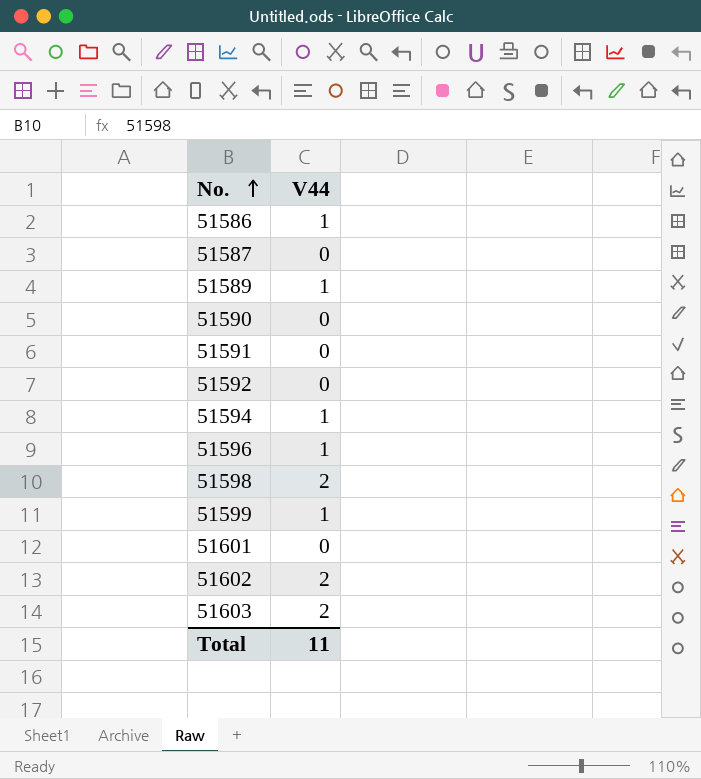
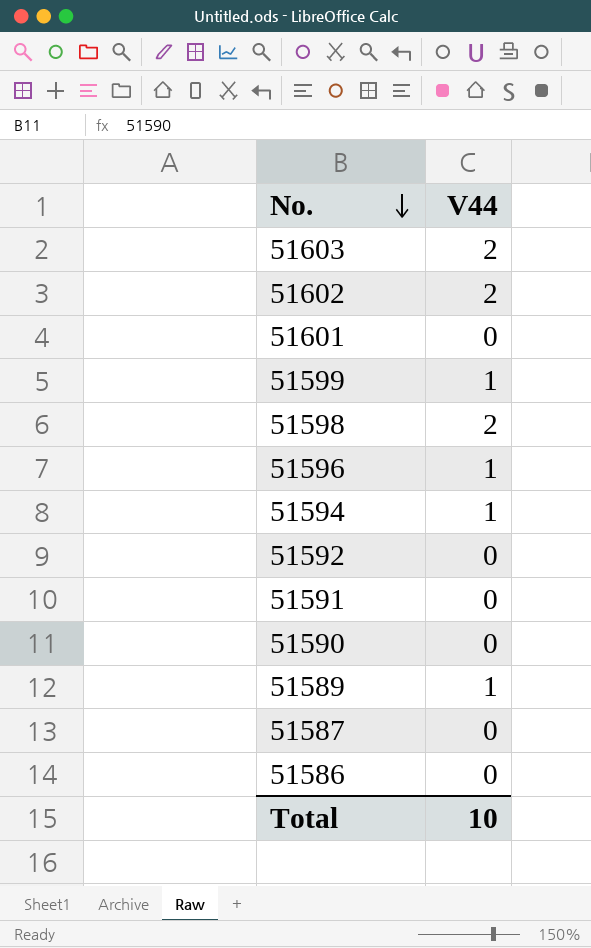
row order: No. ascending -> No. descending
51586 | V44: 1 -> 0
Total | V44: 11 -> 10

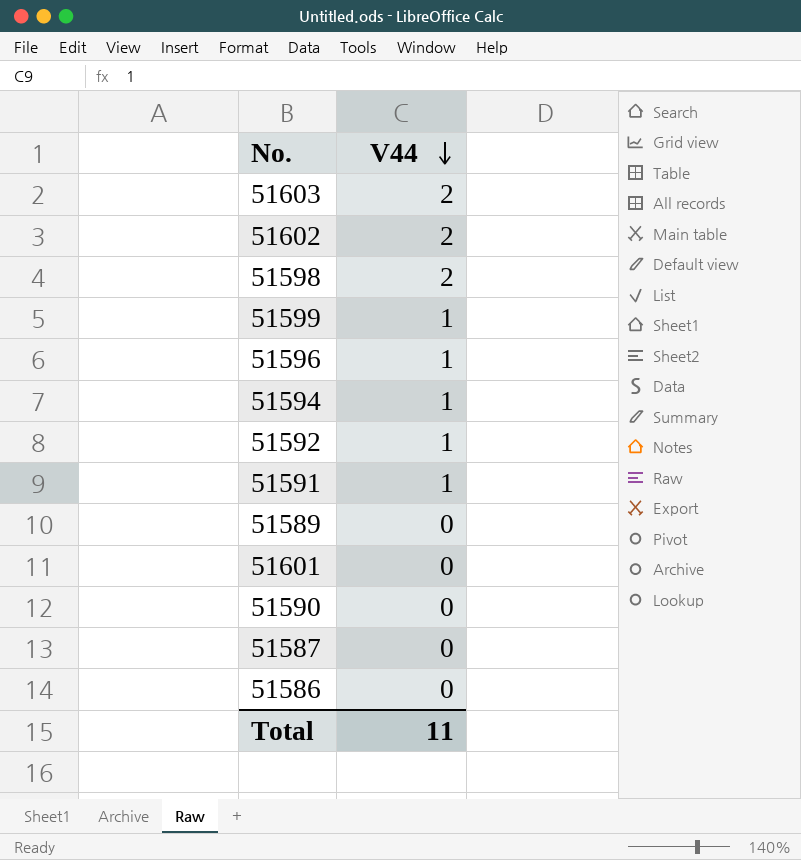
row order: No. descending -> V44 descending
51592 | V44: 0 -> 1
51591 | V44: 0 -> 1
51589 | V44: 1 -> 0
Total | V44: 10 -> 11

